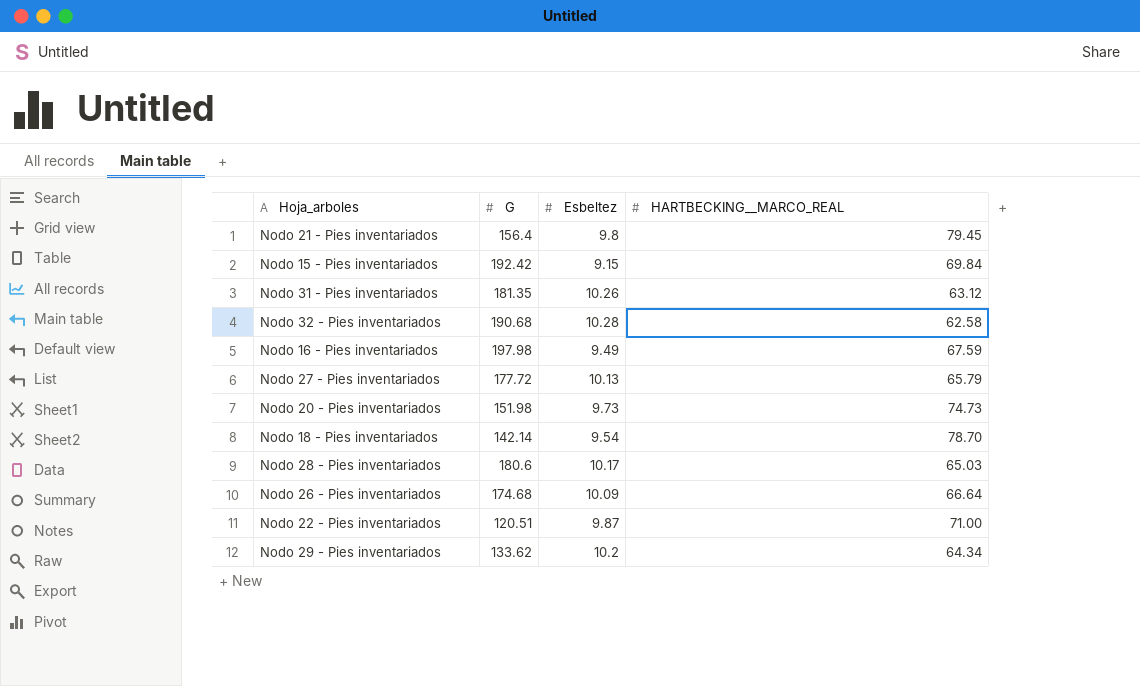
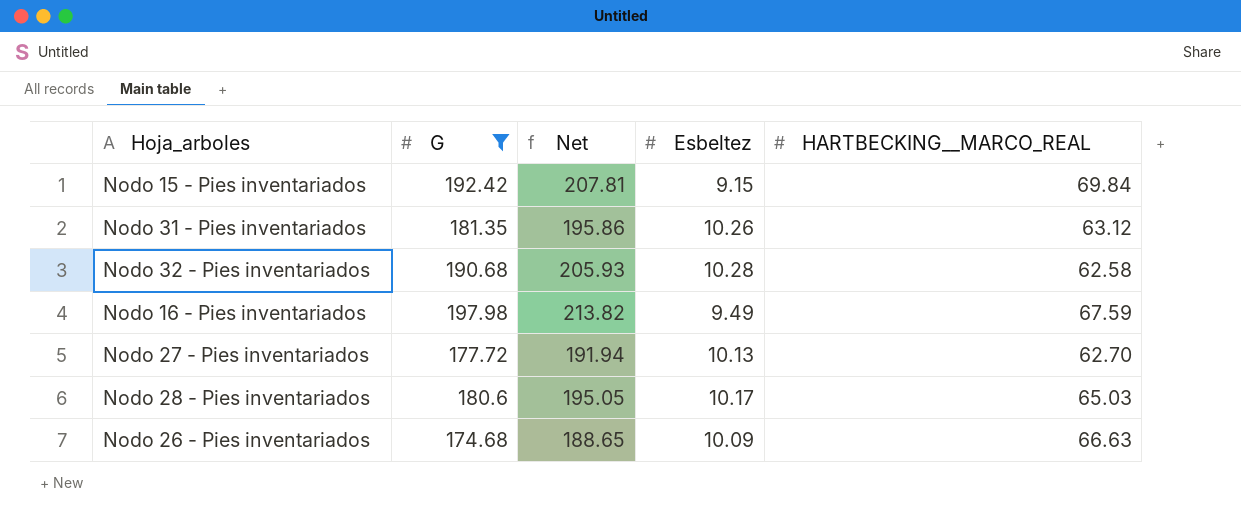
filter: none -> G >= 174.68
column Net | formula: none -> [G] * 1.08
Nodo 27 - Pies inventariados | HARTBECKING__MARCO_REAL: 65.79 -> 62.70
Nodo 26 - Pies inventariados | HARTBECKING__MARCO_REAL: 66.64 -> 66.63

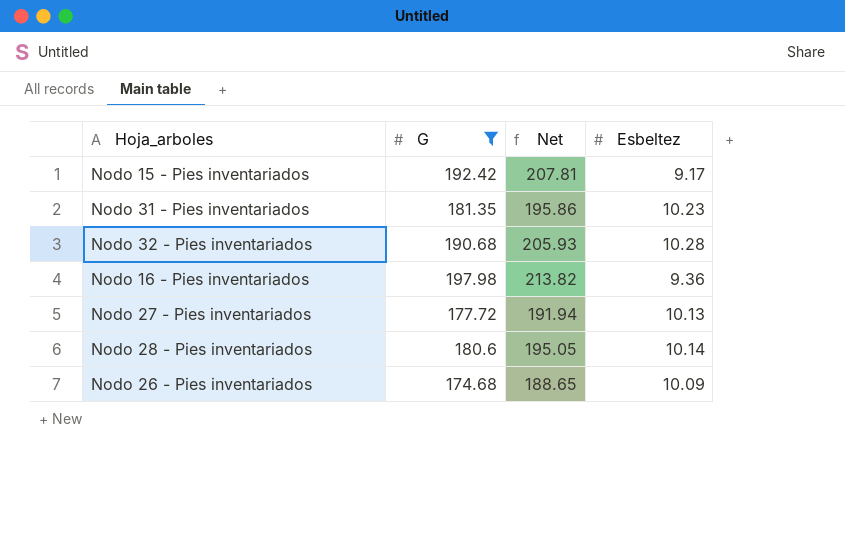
column HARTBECKING__MARCO_REAL | position: 5 -> none
Nodo 15 - Pies inventariados | Esbeltez: 9.15 -> 9.17
Nodo 31 - Pies inventariados | Esbeltez: 10.26 -> 10.23
Nodo 16 - Pies inventariados | Esbeltez: 9.49 -> 9.36
Nodo 28 - Pies inventariados | Esbeltez: 10.17 -> 10.14

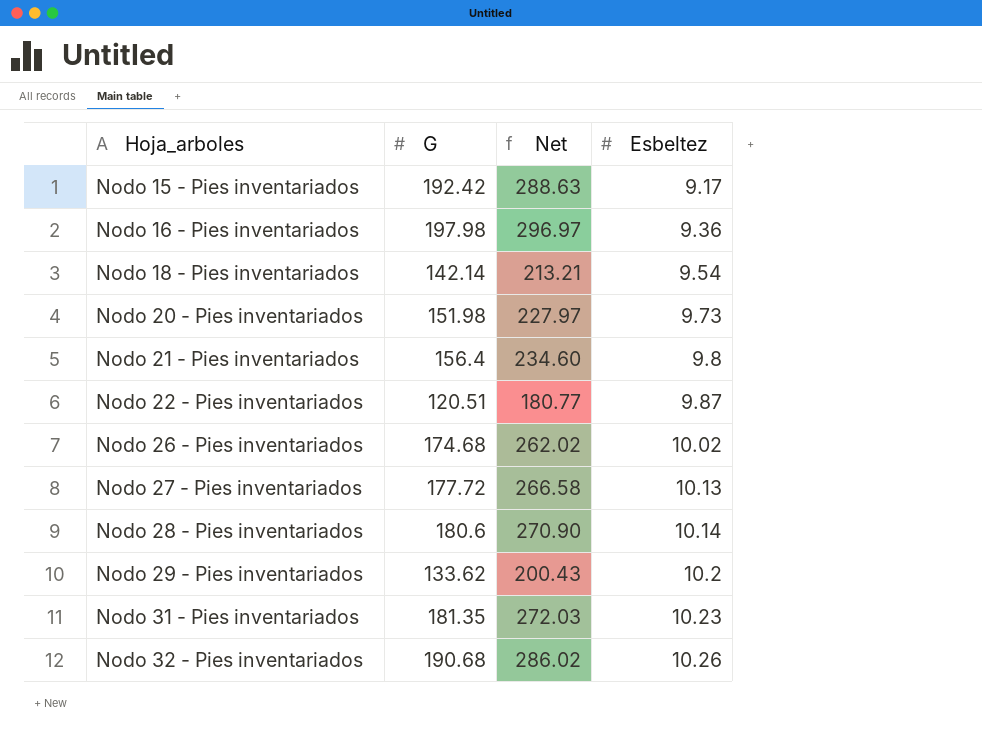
filter: G >= 174.68 -> none
row order: none -> Hoja_arboles ascending
column Net | formula: [G] * 1.08 -> [G] * 1.5
Nodo 26 - Pies inventariados | Esbeltez: 10.09 -> 10.02
Nodo 32 - Pies inventariados | Esbeltez: 10.28 -> 10.26

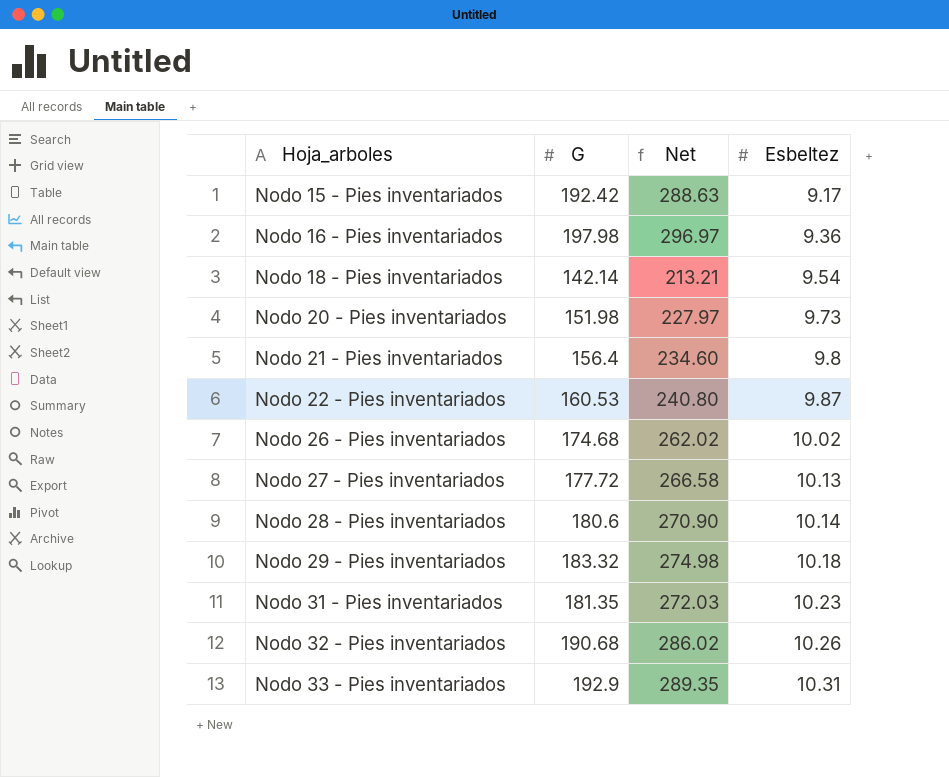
Nodo 22 - Pies inventariados | G: 120.51 -> 160.53
Nodo 22 - Pies inventariados | Net: 180.77 -> 240.80
Nodo 29 - Pies inventariados | G: 133.62 -> 183.32
Nodo 29 - Pies inventariados | Net: 200.43 -> 274.98
Nodo 29 - Pies inventariados | Esbeltez: 10.2 -> 10.18
row Nodo 33 - Pies inventariados: none -> 192.9 | 289.35 | 10.31

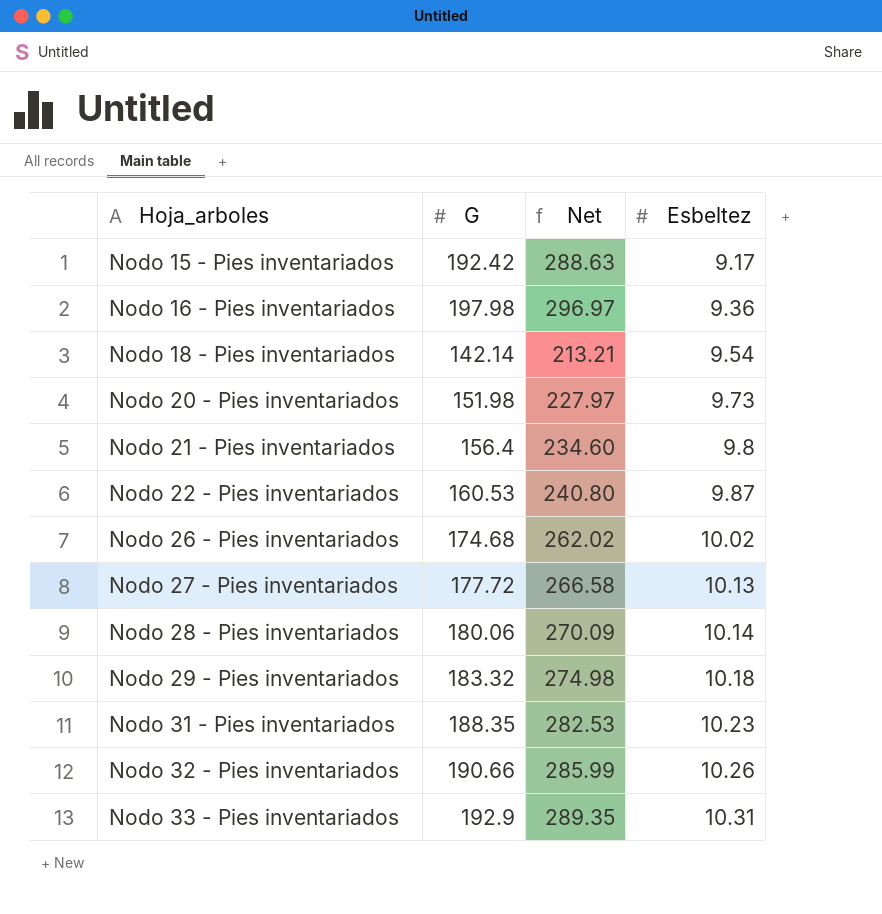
Nodo 28 - Pies inventariados | G: 180.6 -> 180.06
Nodo 28 - Pies inventariados | Net: 270.90 -> 270.09
Nodo 31 - Pies inventariados | G: 181.35 -> 188.35
Nodo 31 - Pies inventariados | Net: 272.03 -> 282.53
Nodo 32 - Pies inventariados | G: 190.68 -> 190.66
Nodo 32 - Pies inventariados | Net: 286.02 -> 285.99

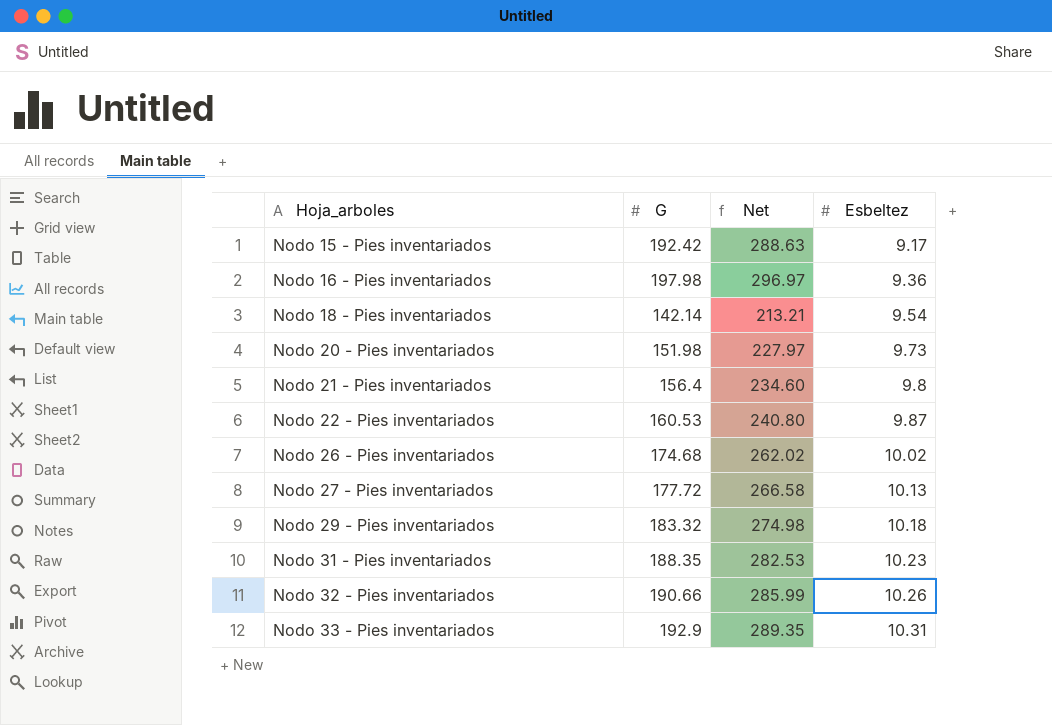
row Nodo 28 - Pies inventariados: 180.06 | 270.09 | 10.14 -> none

